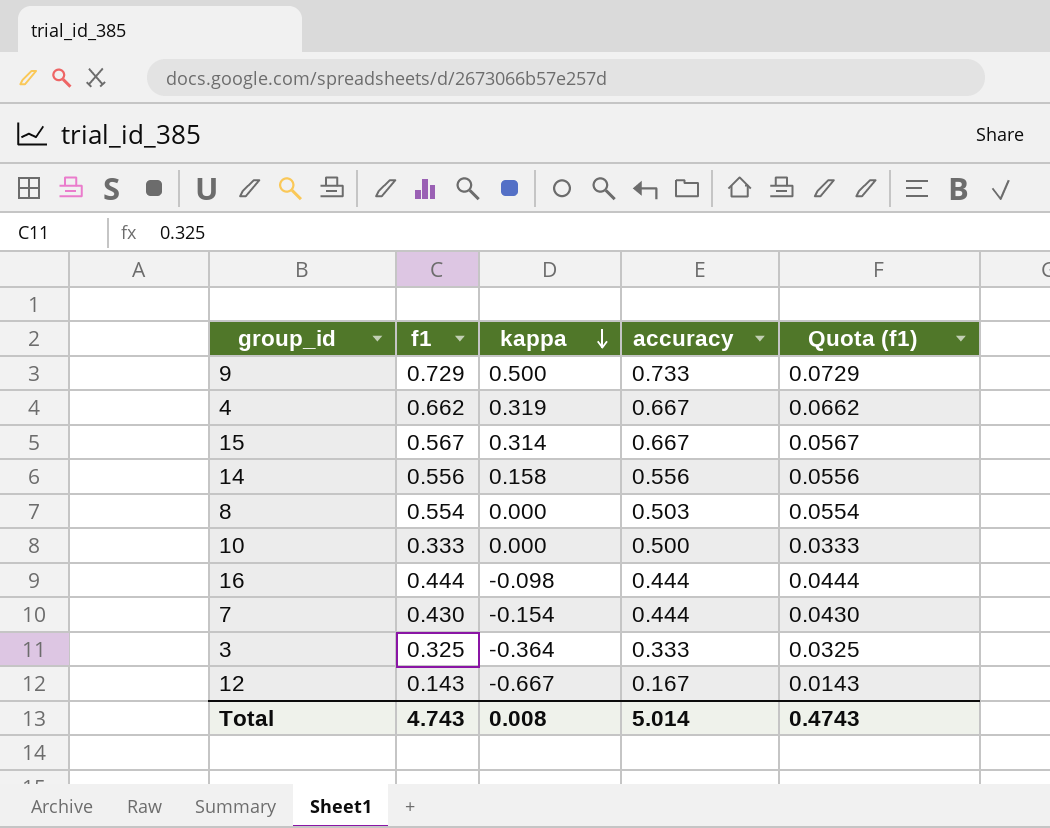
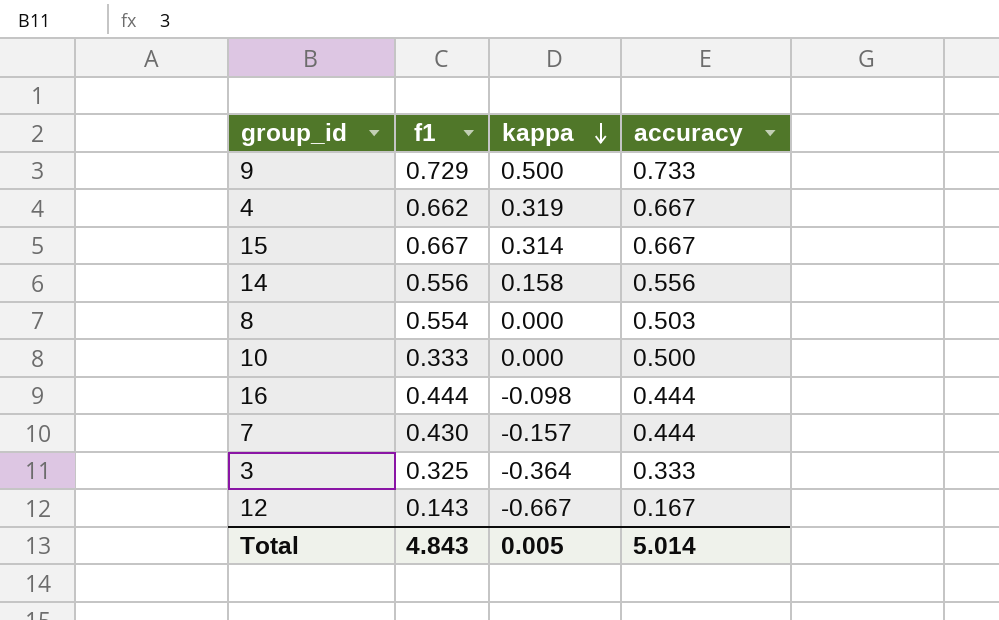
column Quota (f1) | formula: [f1] * 0.1 -> none
15 | f1: 0.567 -> 0.667
7 | kappa: -0.154 -> -0.157
Total | f1: 4.743 -> 4.843
Total | kappa: 0.008 -> 0.005

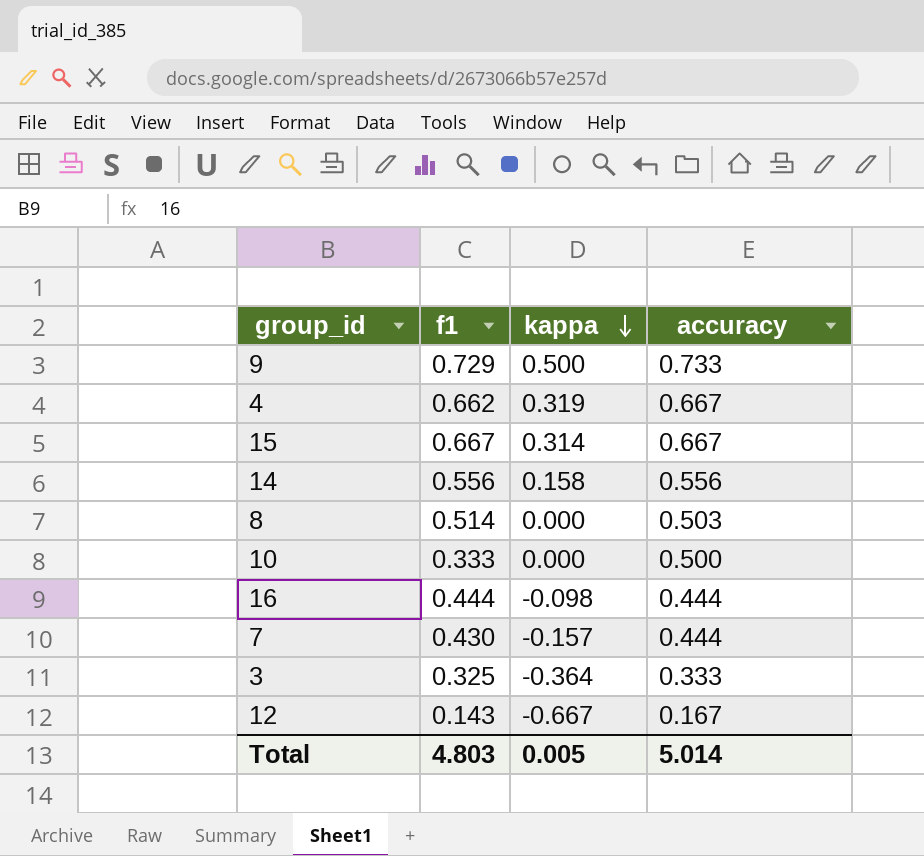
8 | f1: 0.554 -> 0.514
Total | f1: 4.843 -> 4.803

